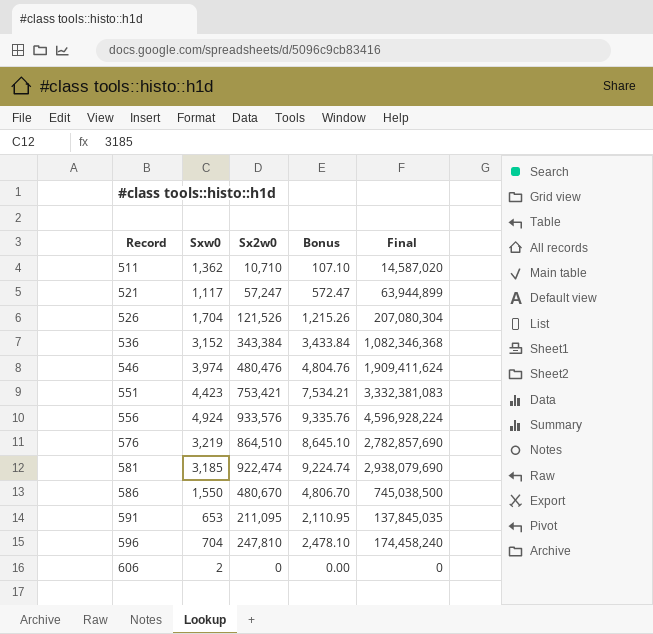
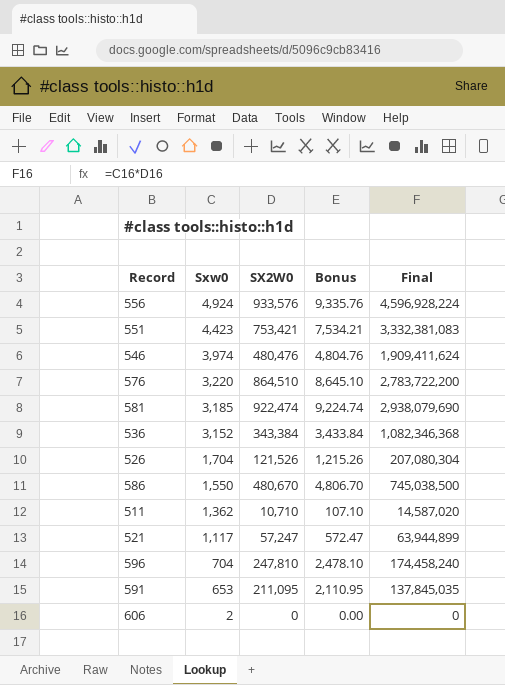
row order: Record ascending -> Sxw0 descending
column name: Sx2w0 -> SX2W0
576 | Sxw0: 3,219 -> 3,220
576 | Final: 2,782,857,690 -> 2,783,722,200

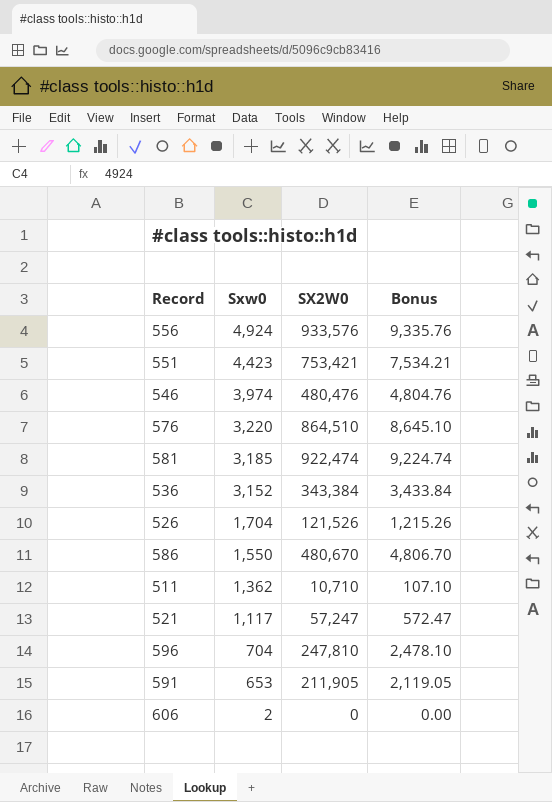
column Final | formula: [Sxw0] * [SX2W0] -> none
591 | SX2W0: 211,095 -> 211,905
591 | Bonus: 2,110.95 -> 2,119.05

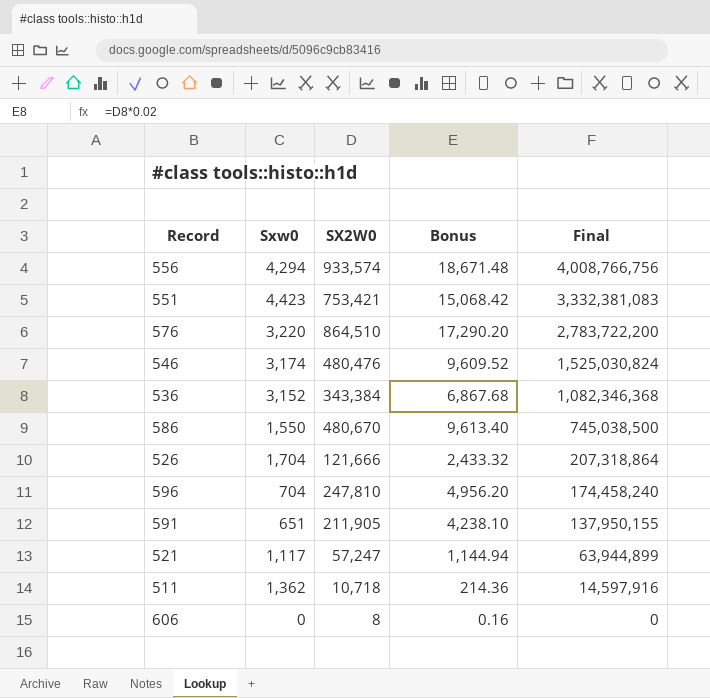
row order: Sxw0 descending -> Final descending
column Bonus | formula: [SX2W0] * 0.01 -> [SX2W0] * 0.02
column Final | formula: none -> [Sxw0] * [SX2W0]
row 581: 3,185 | 922,474 | 9,224.74 -> none
556 | Sxw0: 4,924 -> 4,294
556 | SX2W0: 933,576 -> 933,574
546 | Sxw0: 3,974 -> 3,174
526 | SX2W0: 121,526 -> 121,666
591 | Sxw0: 653 -> 651
511 | SX2W0: 10,710 -> 10,718
606 | Sxw0: 2 -> 0
606 | SX2W0: 0 -> 8

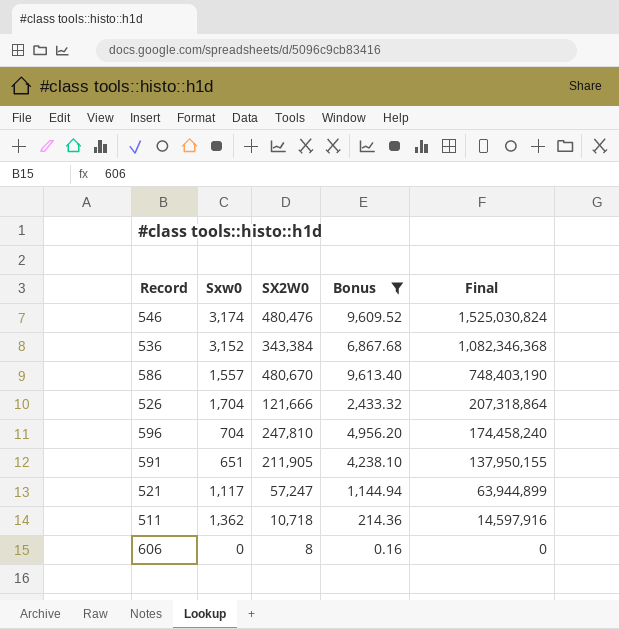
filter: none -> Bonus <= 9,613.40
586 | Sxw0: 1,550 -> 1,557
586 | Final: 745,038,500 -> 748,403,190

